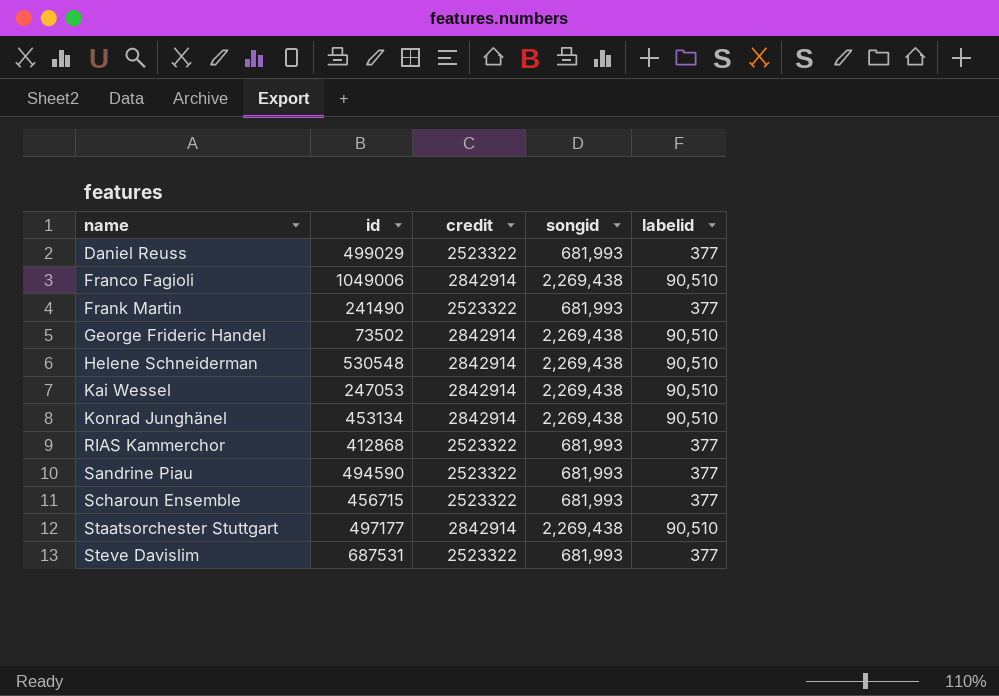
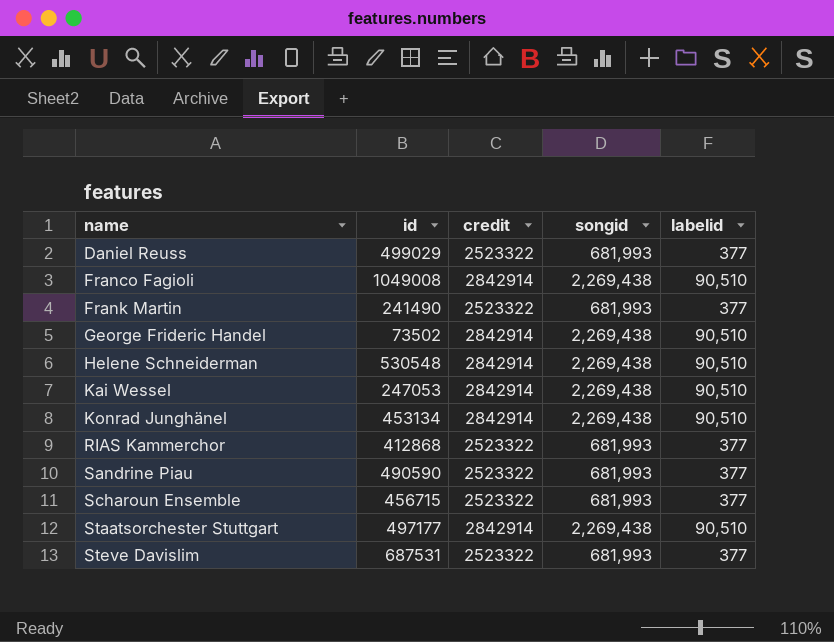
Franco Fagioli | id: 1049006 -> 1049008
Sandrine Piau | id: 494590 -> 490590

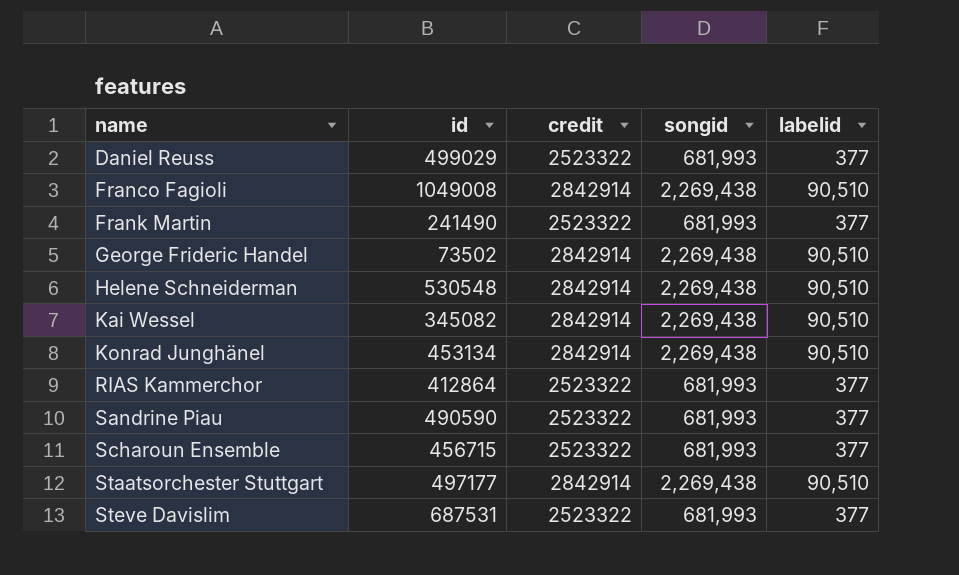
Kai Wessel | id: 247053 -> 345082
RIAS Kammerchor | id: 412868 -> 412864

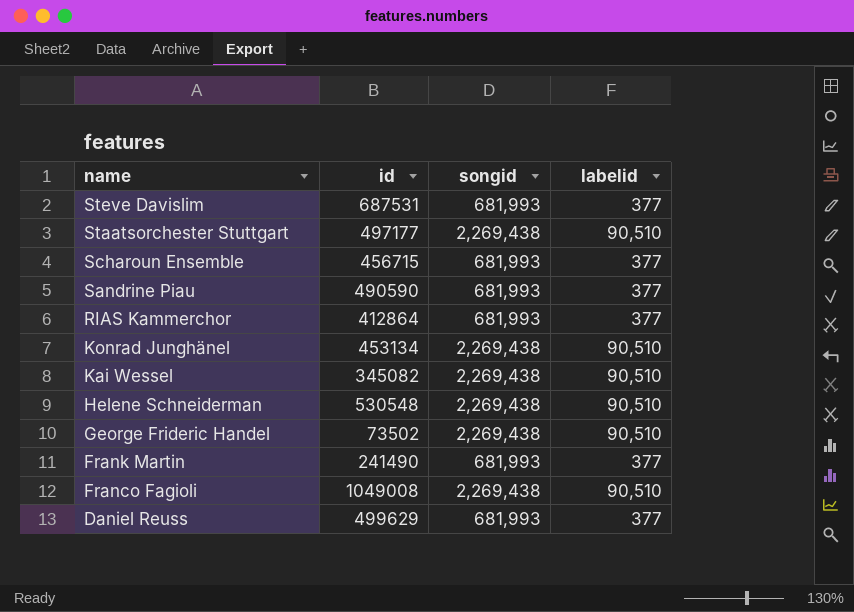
row order: name ascending -> name descending
column credit | position: 3 -> none
Daniel Reuss | id: 499029 -> 499629

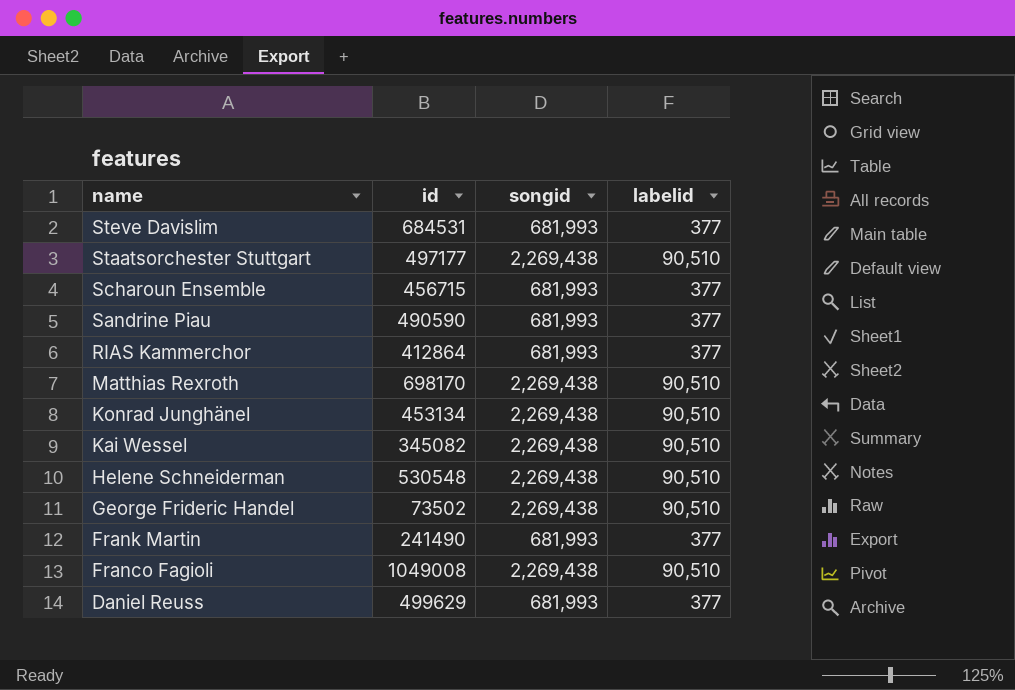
Steve Davislim | id: 687531 -> 684531
row Matthias Rexroth: none -> 698170 | 2,269,438 | 90,510

